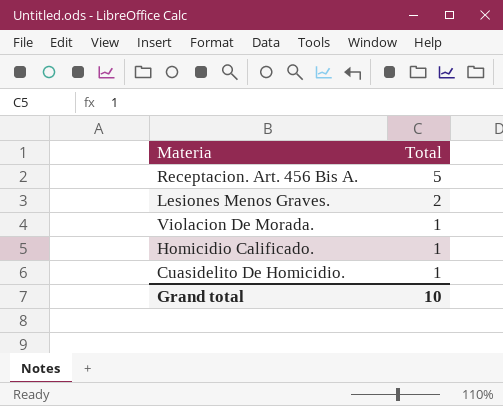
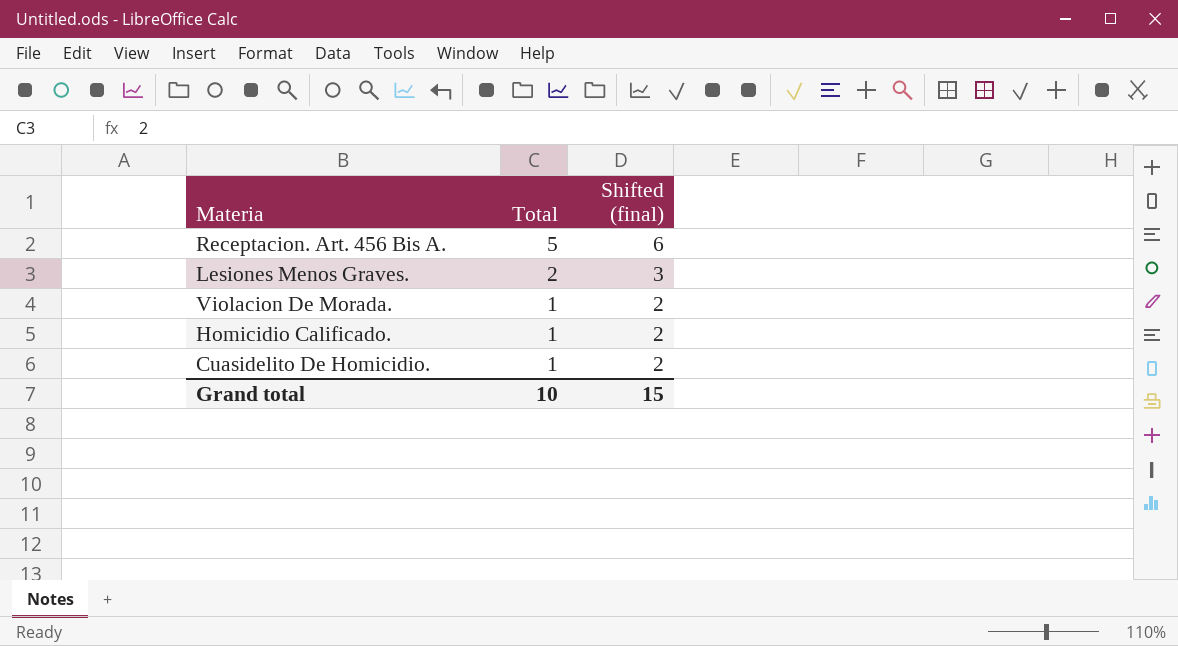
column Shifted (final) | formula: none -> [Total] + 1

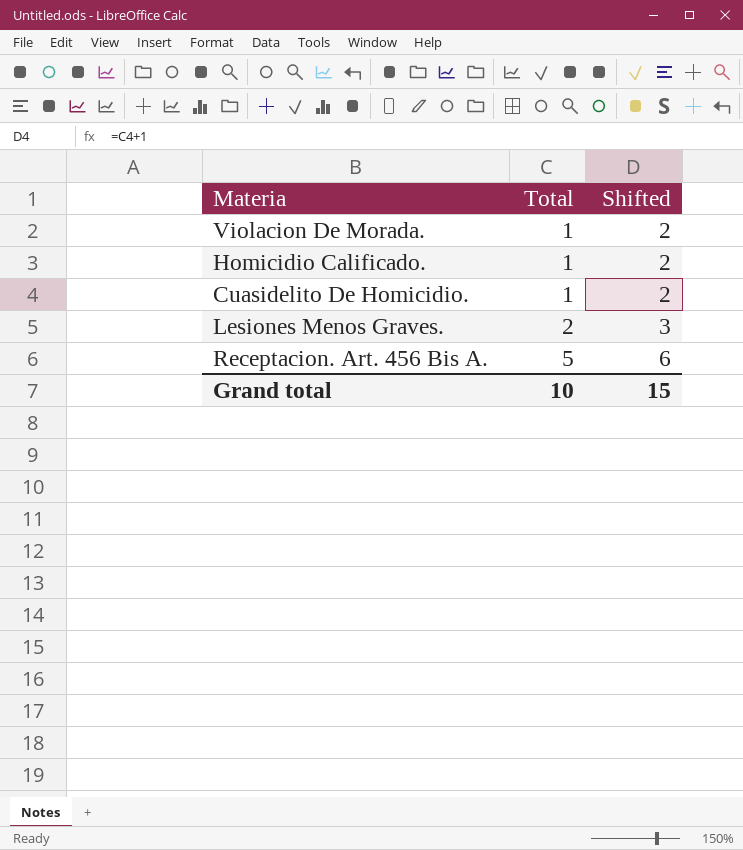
row order: Total descending -> Total ascending
column name: Shifted (final) -> Shifted

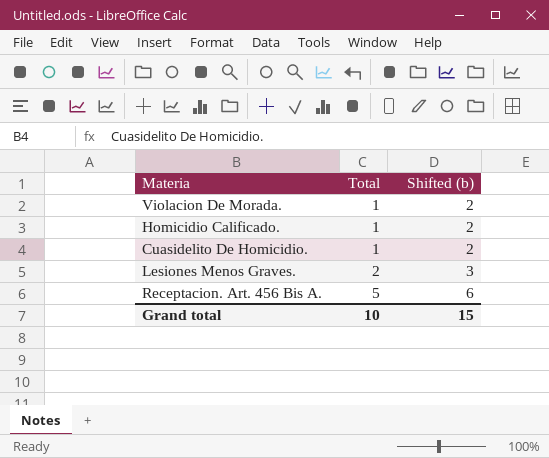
column name: Shifted -> Shifted (b)

